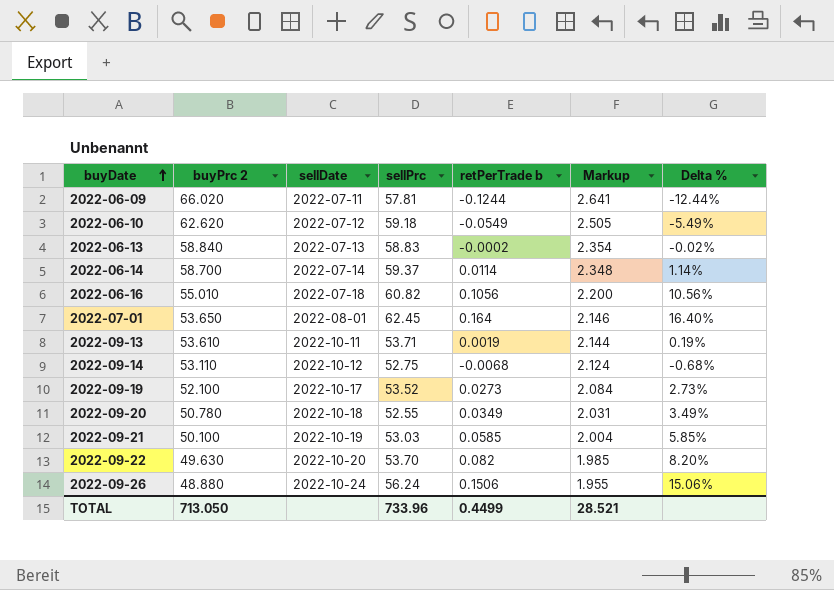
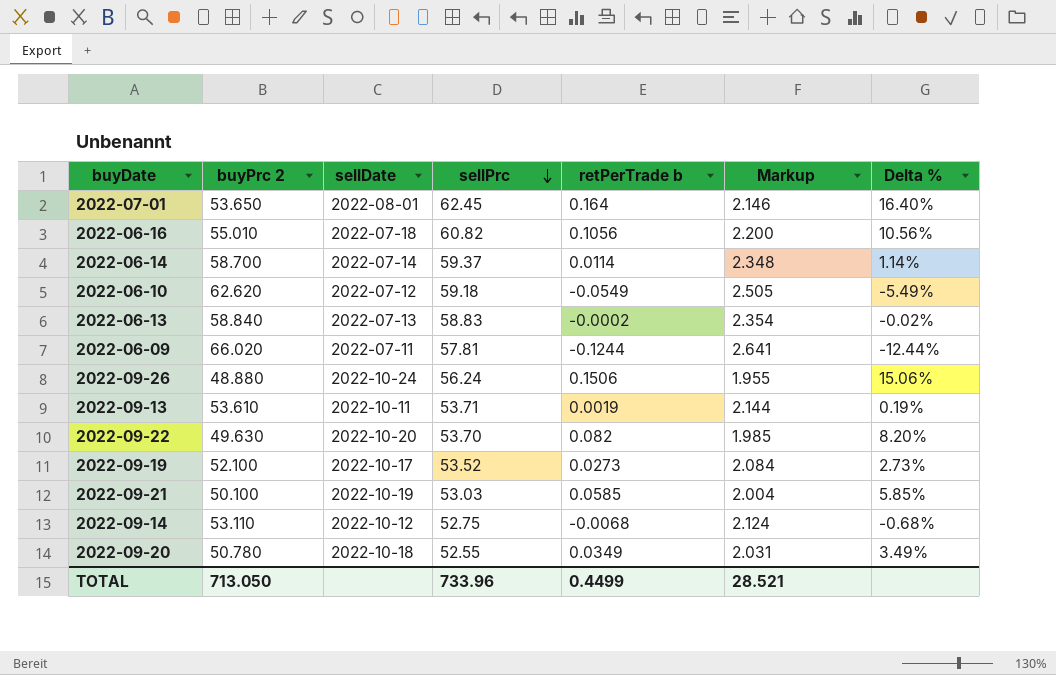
row order: buyDate ascending -> sellPrc descending

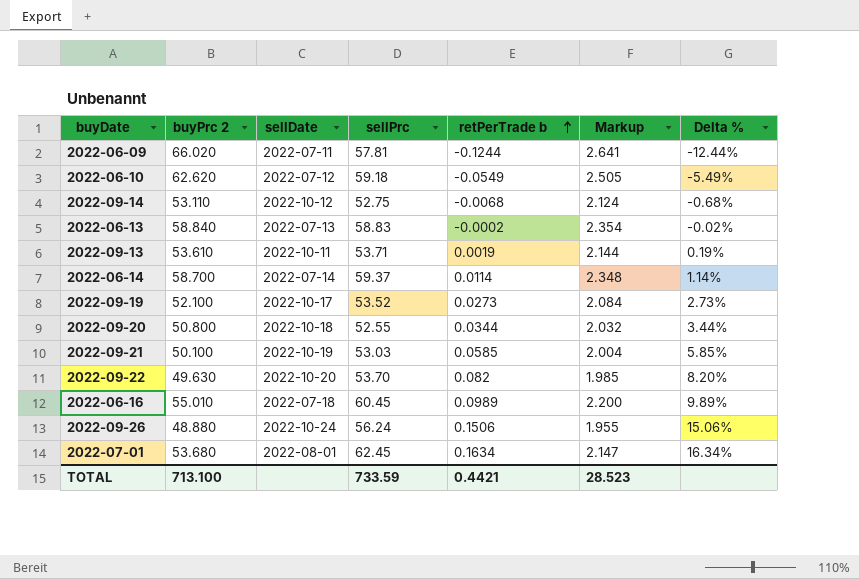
row order: sellPrc descending -> retPerTrade b ascending
2022-09-20 | buyPrc 2: 50.780 -> 50.800
2022-09-20 | retPerTrade b: 0.0349 -> 0.0344
2022-09-20 | Markup: 2.031 -> 2.032
2022-09-20 | Delta %: 3.49% -> 3.44%
2022-06-16 | sellPrc: 60.82 -> 60.45
2022-06-16 | retPerTrade b: 0.1056 -> 0.0989
2022-06-16 | Delta %: 10.56% -> 9.89%
2022-07-01 | buyPrc 2: 53.650 -> 53.680
2022-07-01 | retPerTrade b: 0.164 -> 0.1634
2022-07-01 | Markup: 2.146 -> 2.147
2022-07-01 | Delta %: 16.40% -> 16.34%
TOTAL | buyPrc 2: 713.050 -> 713.100
TOTAL | sellPrc: 733.96 -> 733.59
TOTAL | retPerTrade b: 0.4499 -> 0.4421
TOTAL | Markup: 28.521 -> 28.523

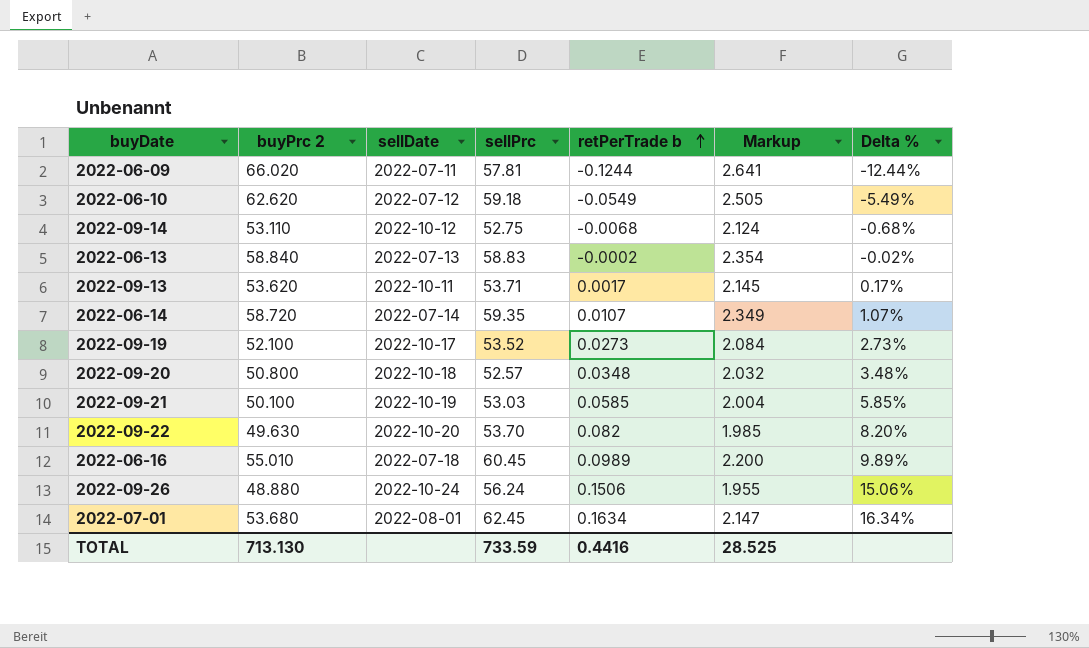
2022-09-13 | buyPrc 2: 53.610 -> 53.620
2022-09-13 | retPerTrade b: 0.0019 -> 0.0017
2022-09-13 | Markup: 2.144 -> 2.145
2022-09-13 | Delta %: 0.19% -> 0.17%
2022-06-14 | buyPrc 2: 58.700 -> 58.720
2022-06-14 | sellPrc: 59.37 -> 59.35
2022-06-14 | retPerTrade b: 0.0114 -> 0.0107
2022-06-14 | Markup: 2.348 -> 2.349
2022-06-14 | Delta %: 1.14% -> 1.07%
2022-09-20 | sellPrc: 52.55 -> 52.57
2022-09-20 | retPerTrade b: 0.0344 -> 0.0348
2022-09-20 | Delta %: 3.44% -> 3.48%
TOTAL | buyPrc 2: 713.100 -> 713.130
TOTAL | retPerTrade b: 0.4421 -> 0.4416
TOTAL | Markup: 28.523 -> 28.525

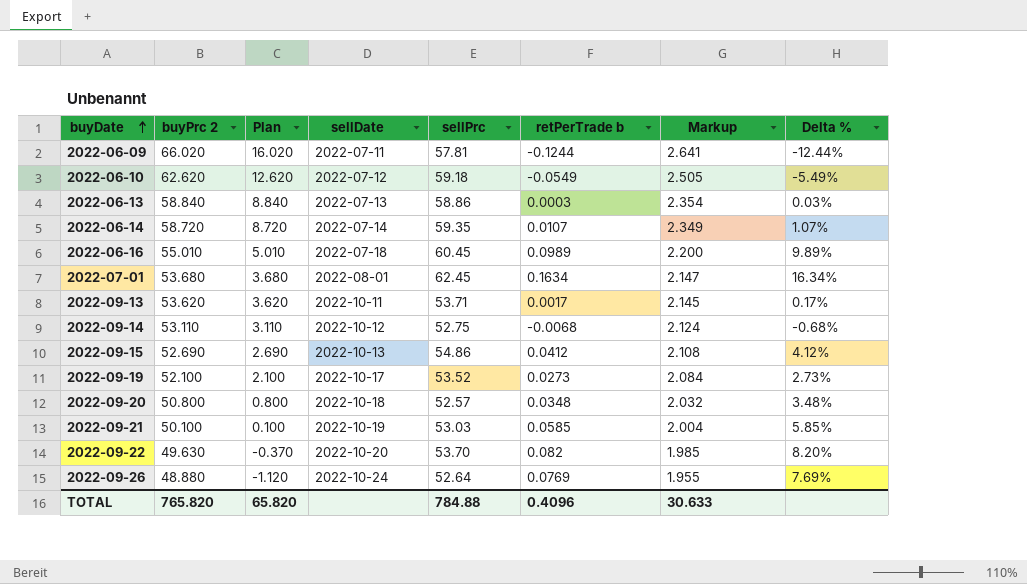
row order: retPerTrade b ascending -> buyDate ascending
column Plan | formula: none -> [buyPrc 2] - 50
2022-06-13 | sellPrc: 58.83 -> 58.86
2022-06-13 | retPerTrade b: -0.0002 -> 0.0003
2022-06-13 | Delta %: -0.02% -> 0.03%
row 2022-09-15: none -> 52.690 | 2.690 | 2022-10-13 | 54.86 | 0.0412 | 2.108 | 4.12%
2022-09-26 | sellPrc: 56.24 -> 52.64
2022-09-26 | retPerTrade b: 0.1506 -> 0.0769
2022-09-26 | Delta %: 15.06% -> 7.69%
TOTAL | buyPrc 2: 713.130 -> 765.820
TOTAL | sellPrc: 733.59 -> 784.88
TOTAL | retPerTrade b: 0.4416 -> 0.4096
TOTAL | Markup: 28.525 -> 30.633

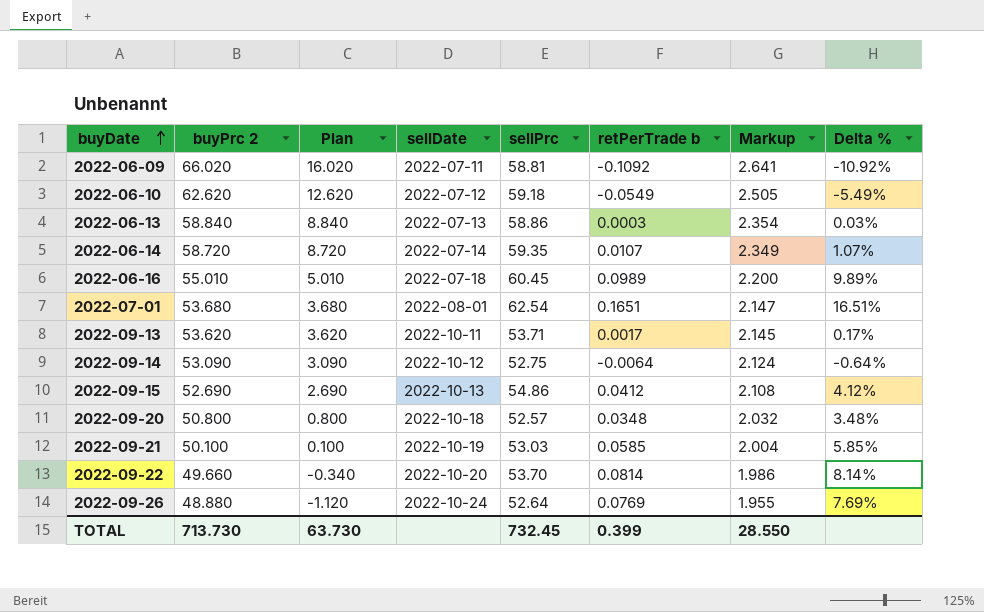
row 2022-09-19: 52.100 | 2.100 | 2022-10-17 | 53.52 | 0.0273 | 2.084 | 2.73% -> none
2022-06-09 | sellPrc: 57.81 -> 58.81
2022-06-09 | retPerTrade b: -0.1244 -> -0.1092
2022-06-09 | Delta %: -12.44% -> -10.92%
2022-07-01 | sellPrc: 62.45 -> 62.54
2022-07-01 | retPerTrade b: 0.1634 -> 0.1651
2022-07-01 | Delta %: 16.34% -> 16.51%
2022-09-14 | buyPrc 2: 53.110 -> 53.090
2022-09-14 | Plan: 3.110 -> 3.090
2022-09-14 | retPerTrade b: -0.0068 -> -0.0064
2022-09-14 | Delta %: -0.68% -> -0.64%
2022-09-22 | buyPrc 2: 49.630 -> 49.660
2022-09-22 | Plan: -0.370 -> -0.340
2022-09-22 | retPerTrade b: 0.082 -> 0.0814
2022-09-22 | Markup: 1.985 -> 1.986
2022-09-22 | Delta %: 8.20% -> 8.14%
TOTAL | buyPrc 2: 765.820 -> 713.730
TOTAL | Plan: 65.820 -> 63.730
TOTAL | sellPrc: 784.88 -> 732.45
TOTAL | retPerTrade b: 0.4096 -> 0.399
TOTAL | Markup: 30.633 -> 28.550

